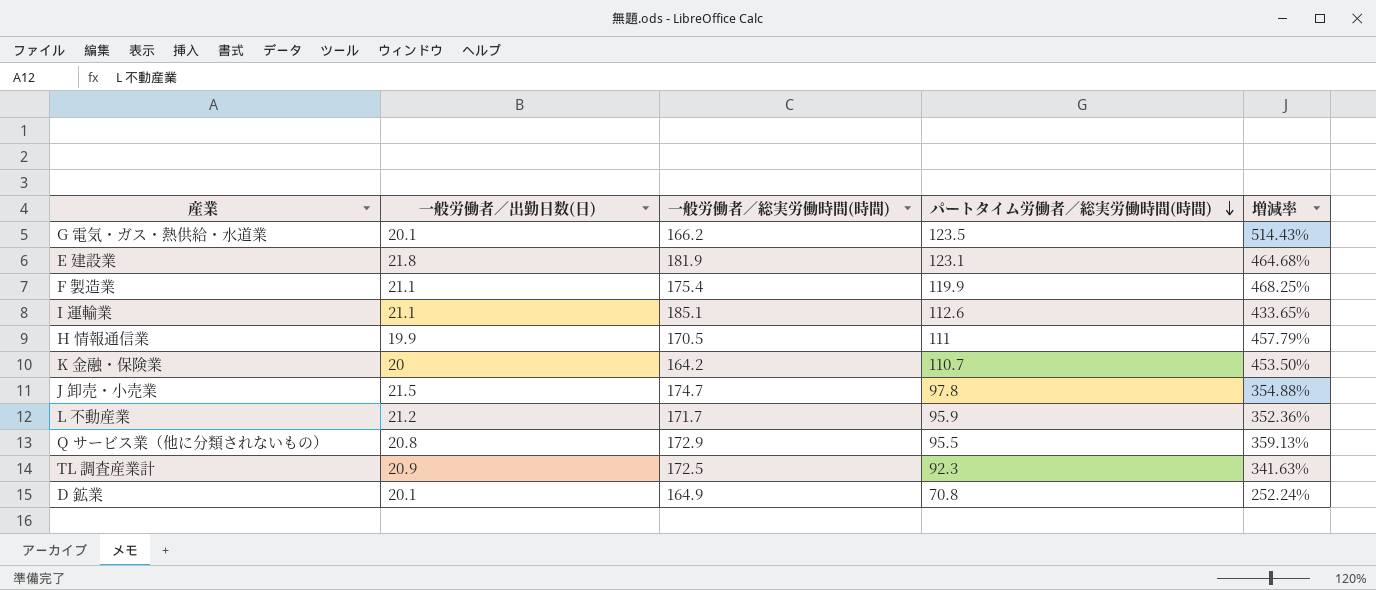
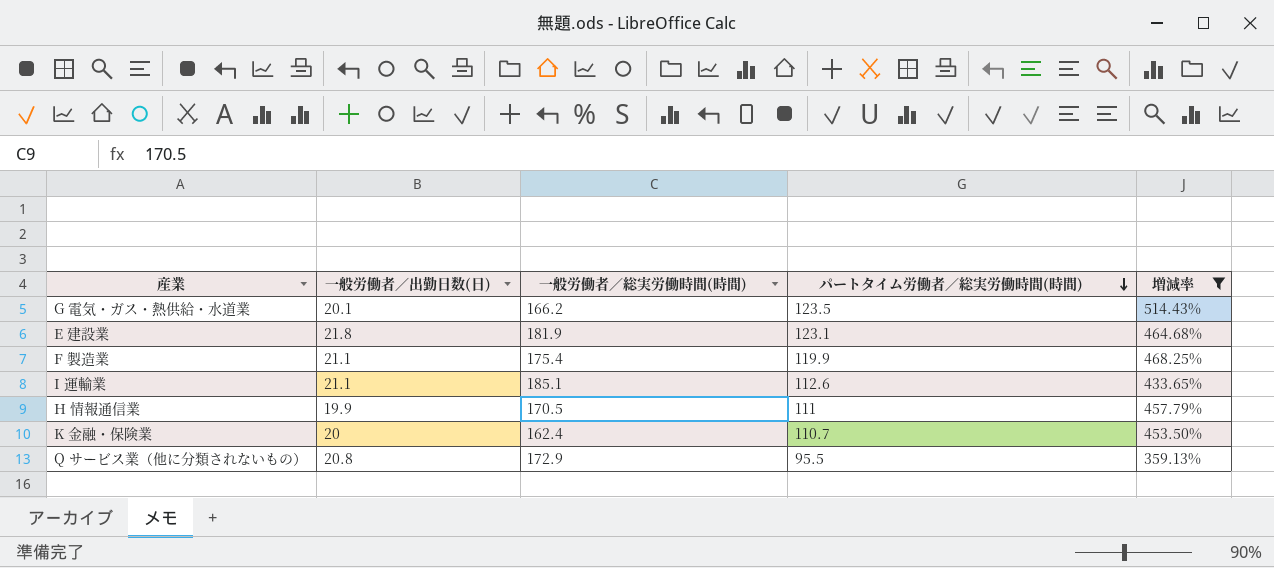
filter: none -> 増減率 >= 359.13%
K 金融・保険業 | 一般労働者／総実労働時間(時間): 164.2 -> 162.4

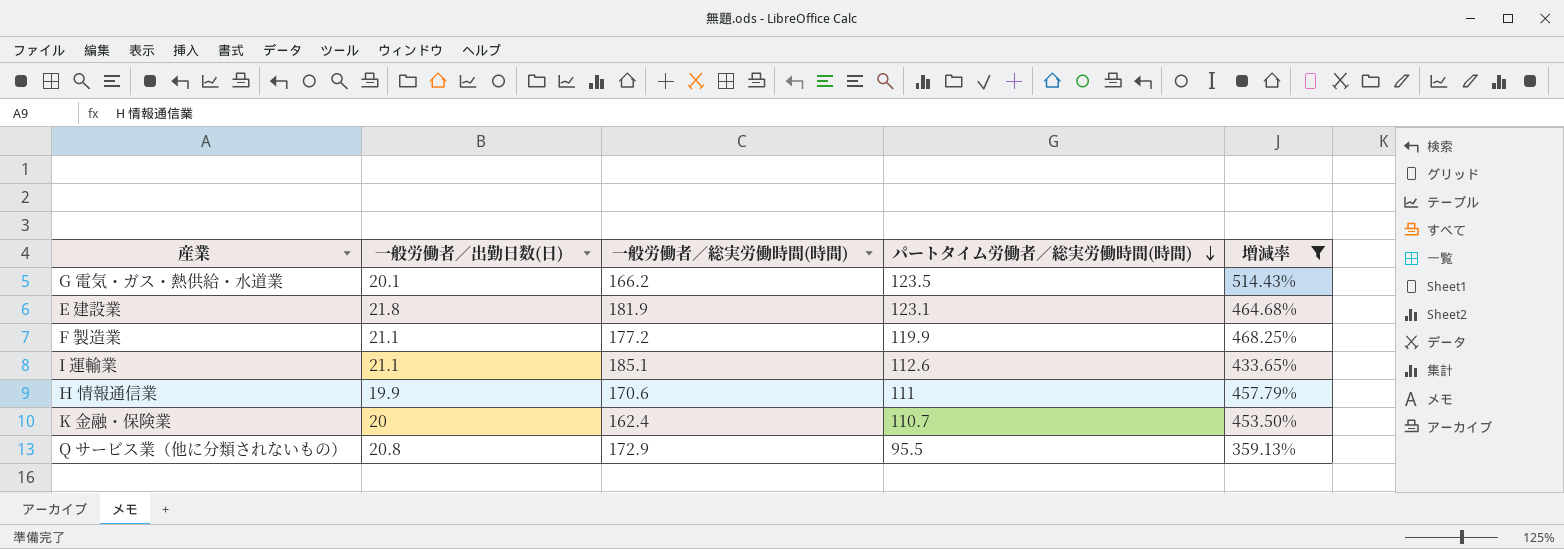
F 製造業 | 一般労働者／総実労働時間(時間): 175.4 -> 177.2
H 情報通信業 | 一般労働者／総実労働時間(時間): 170.5 -> 170.6

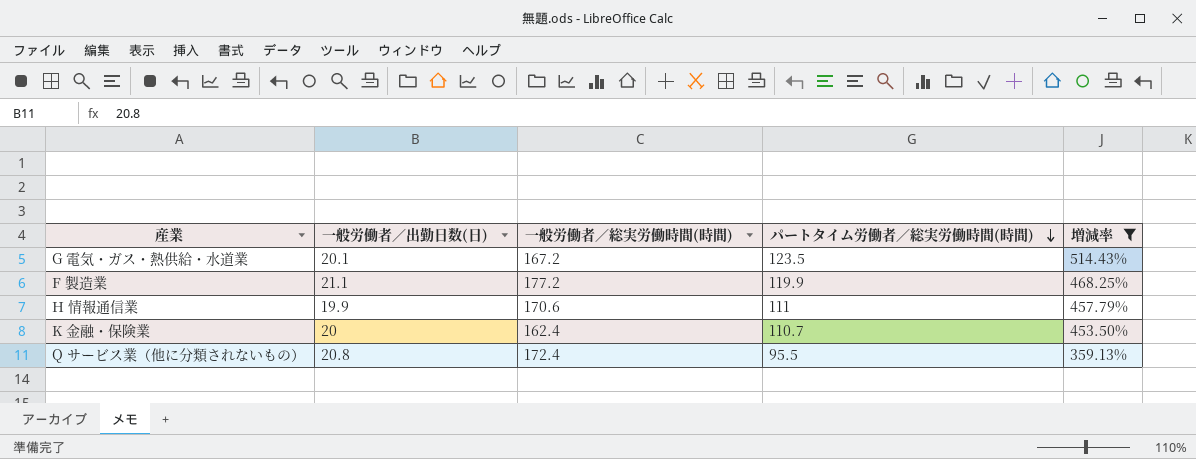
row E 建設業: 21.8 | 181.9 | 123.1 | 464.68% -> none
row I 運輸業: 21.1 | 185.1 | 112.6 | 433.65% -> none
G 電気・ガス・熱供給・水道業 | 一般労働者／総実労働時間(時間): 166.2 -> 167.2
Q サービス業（他に分類されないもの） | 一般労働者／総実労働時間(時間): 172.9 -> 172.4

